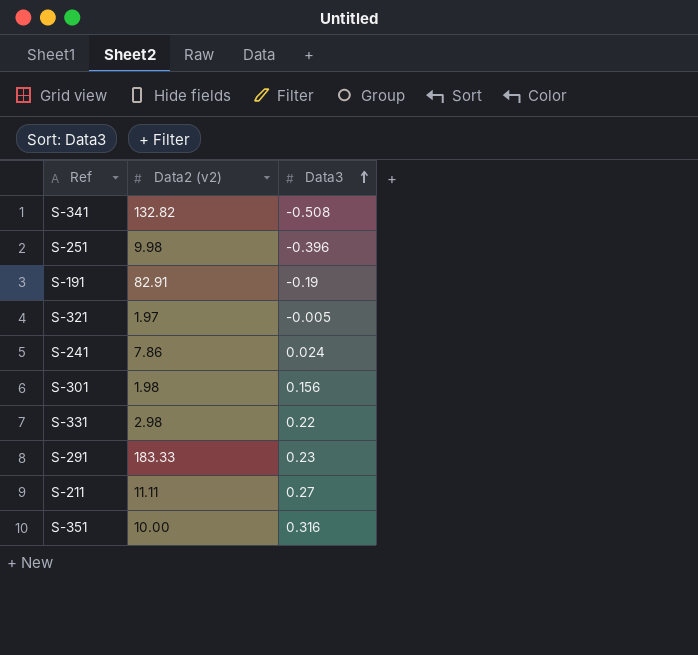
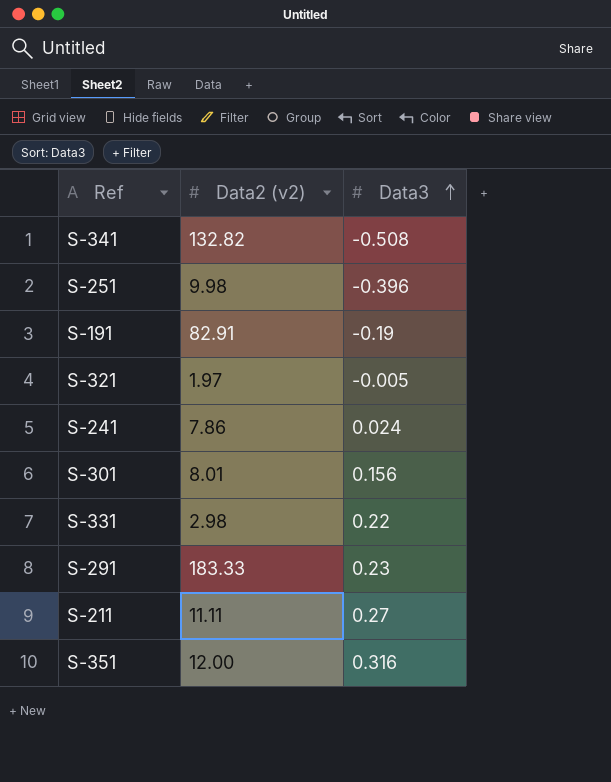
S-301 | Data2 (v2): 1.98 -> 8.01
S-351 | Data2 (v2): 10.00 -> 12.00

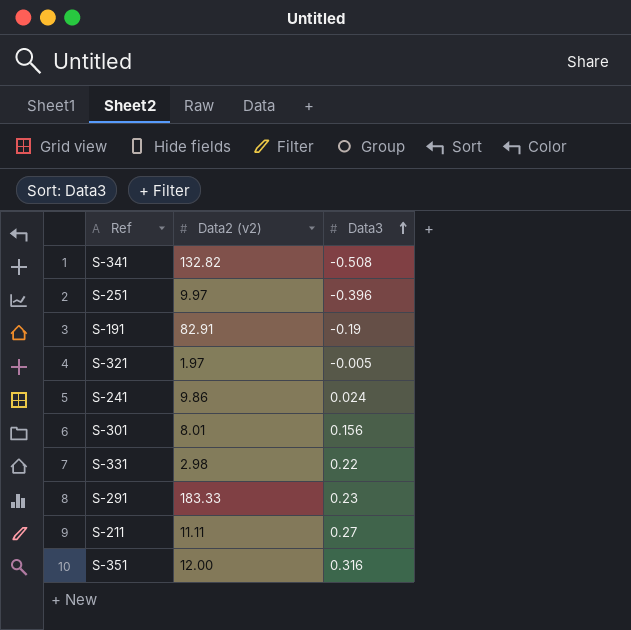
S-251 | Data2 (v2): 9.98 -> 9.97
S-241 | Data2 (v2): 7.86 -> 9.86

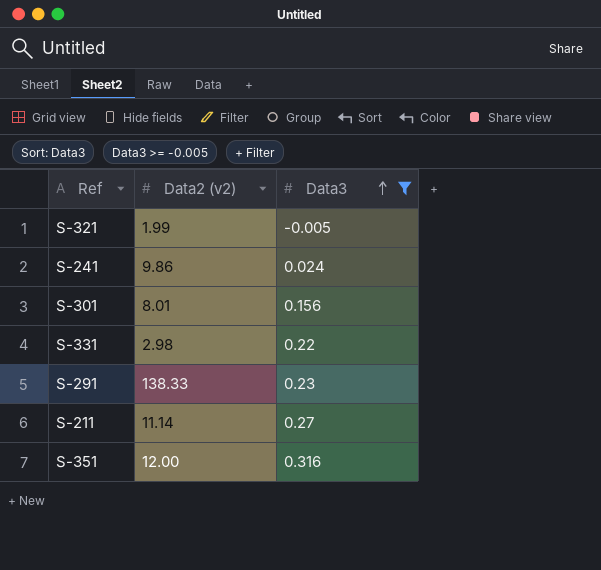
filter: none -> Data3 >= -0.005
S-321 | Data2 (v2): 1.97 -> 1.99
S-291 | Data2 (v2): 183.33 -> 138.33
S-211 | Data2 (v2): 11.11 -> 11.14

